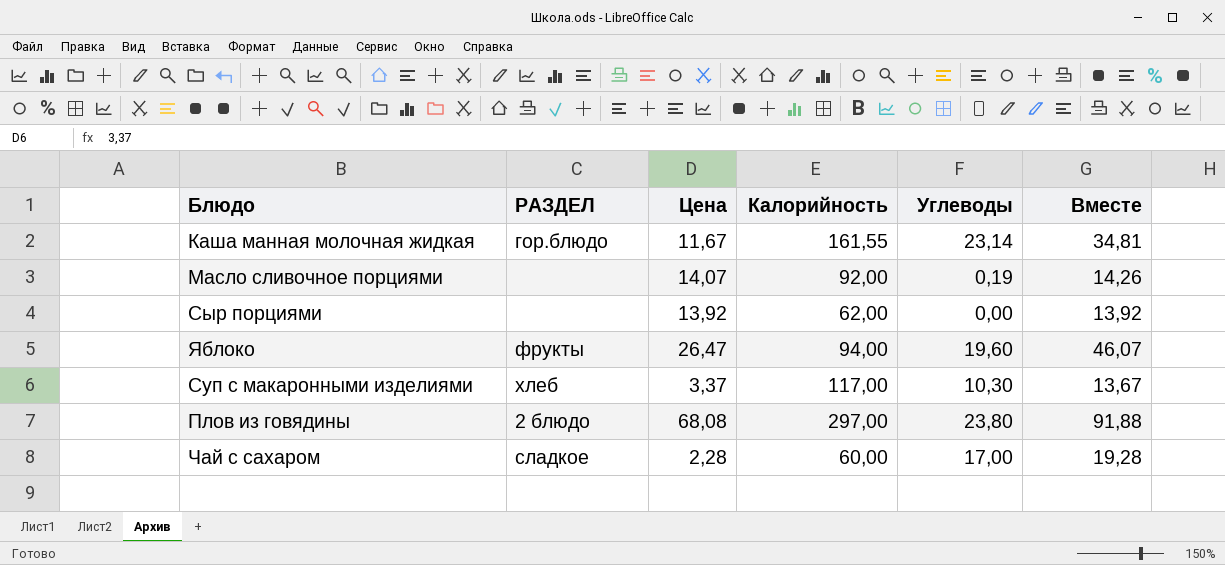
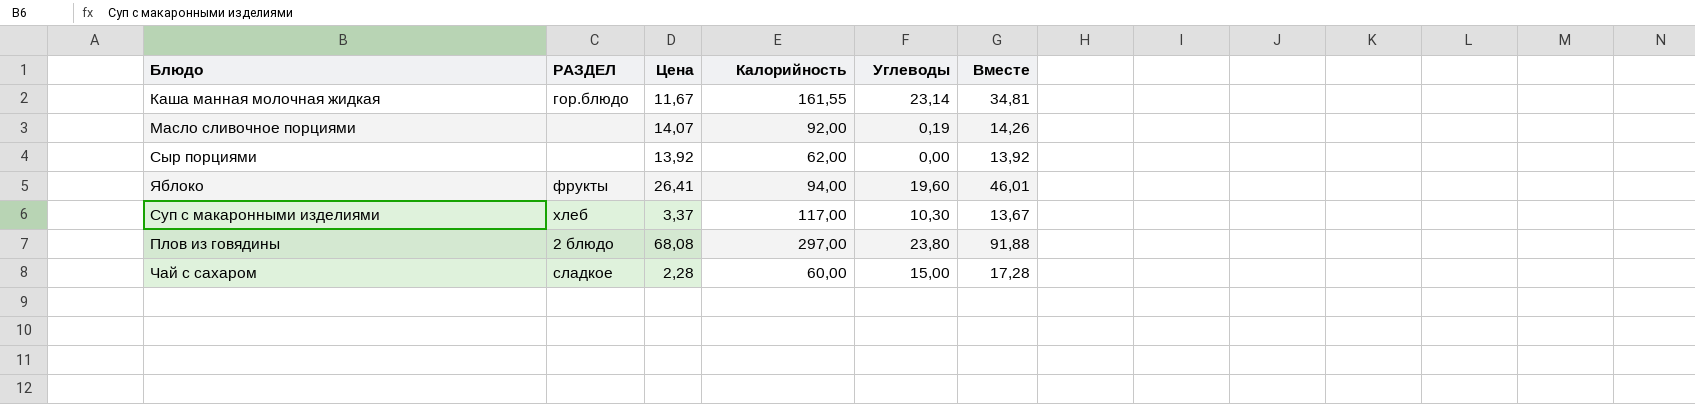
Яблоко | Цена: 26,47 -> 26,41
Яблоко | Вместе: 46,07 -> 46,01
Чай с сахаром | Углеводы: 17,00 -> 15,00
Чай с сахаром | Вместе: 19,28 -> 17,28

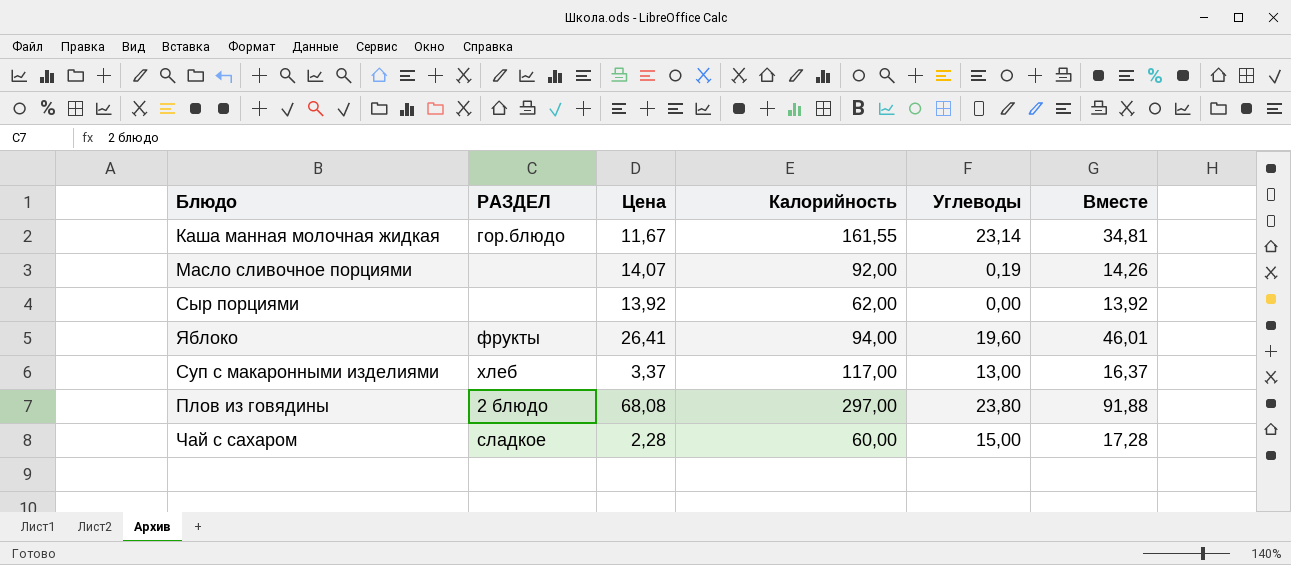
Суп с макаронными изделиями | Углеводы: 10,30 -> 13,00
Суп с макаронными изделиями | Вместе: 13,67 -> 16,37

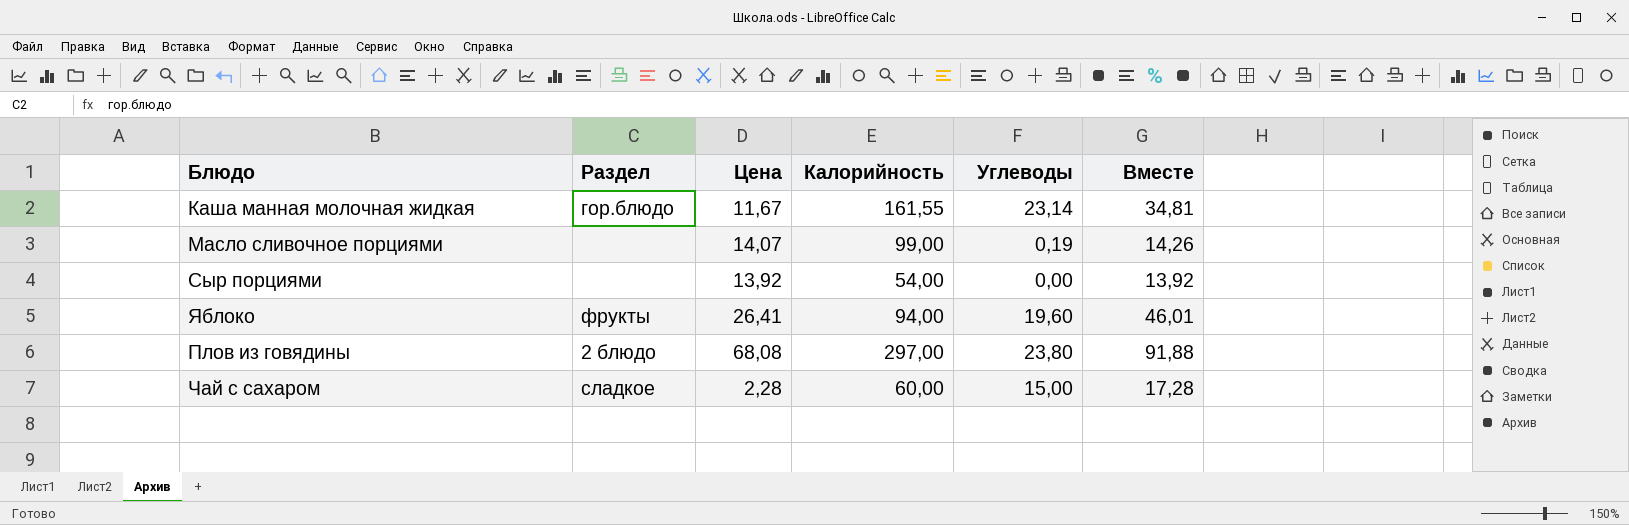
column name: РАЗДЕЛ -> Раздел
row Суп с макаронными изделиями: хлеб | 3,37 | 117,00 | 13,00 | 16,37 -> none
Масло сливочное порциями | Калорийность: 92,00 -> 99,00
Сыр порциями | Калорийность: 62,00 -> 54,00

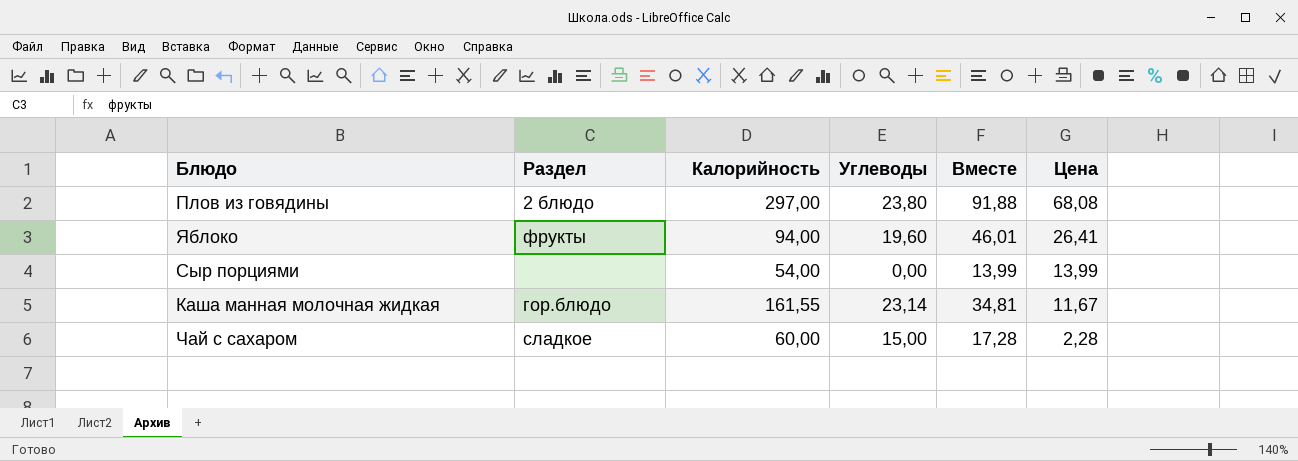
row order: none -> Цена descending
column Цена | position: 3 -> 6
row Масло сливочное порциями: none | 14,07 | 99,00 | 0,19 | 14,26 -> none
Сыр порциями | Вместе: 13,92 -> 13,99
Сыр порциями | Цена: 13,92 -> 13,99

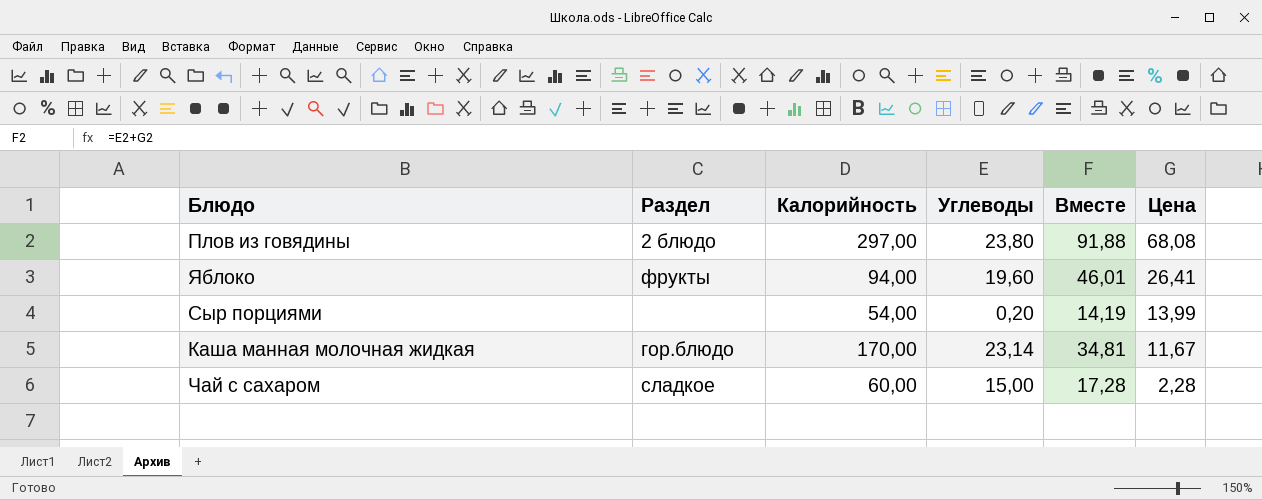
Сыр порциями | Углеводы: 0,00 -> 0,20
Сыр порциями | Вместе: 13,99 -> 14,19
Каша манная молочная жидкая | Калорийность: 161,55 -> 170,00

